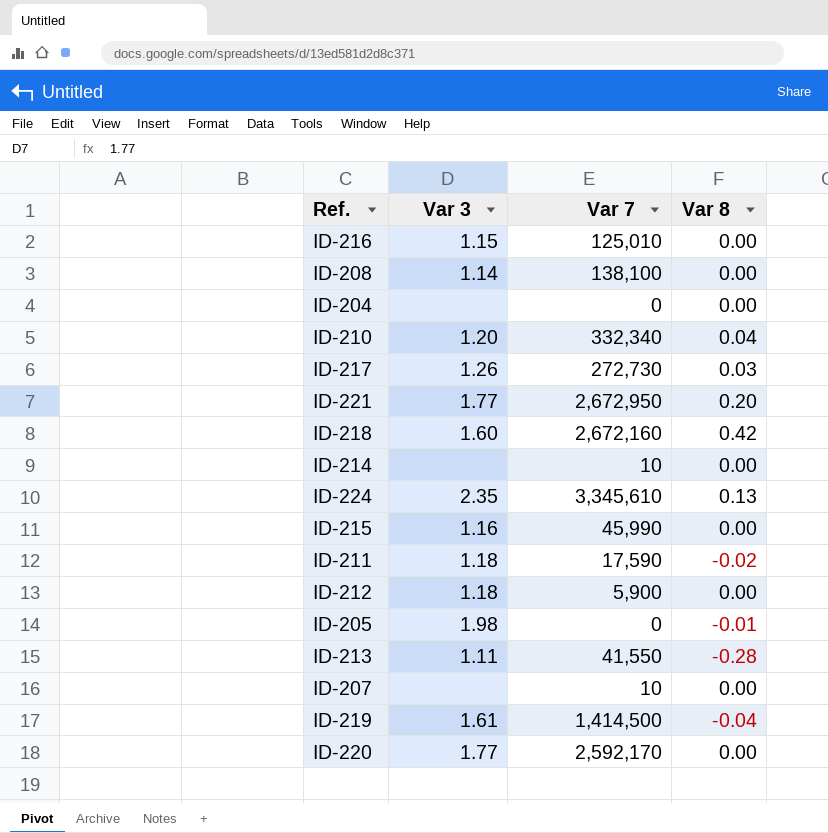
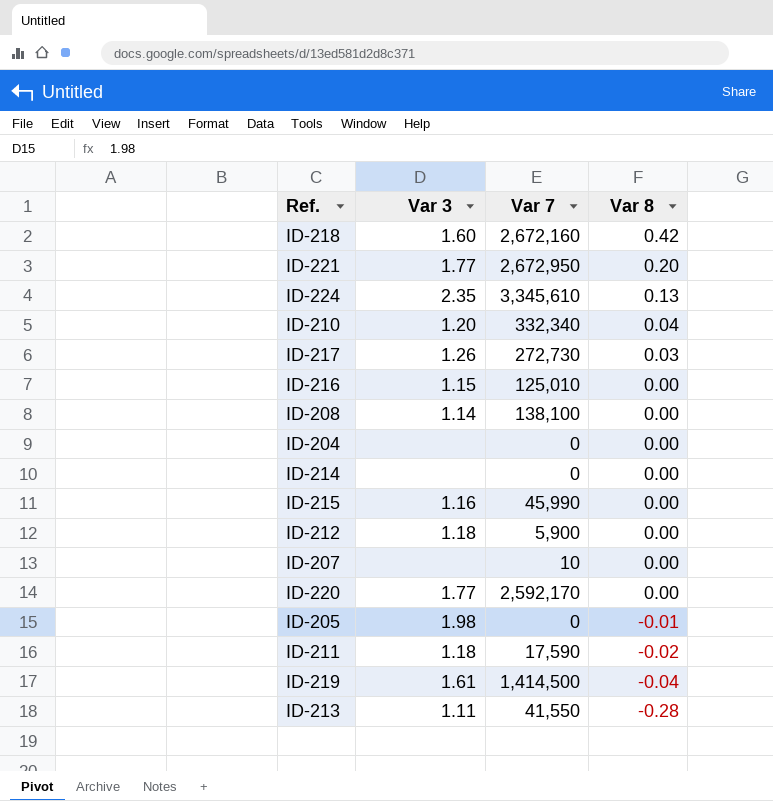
row order: none -> Var 8 descending
ID-214 | Var 7: 10 -> 0

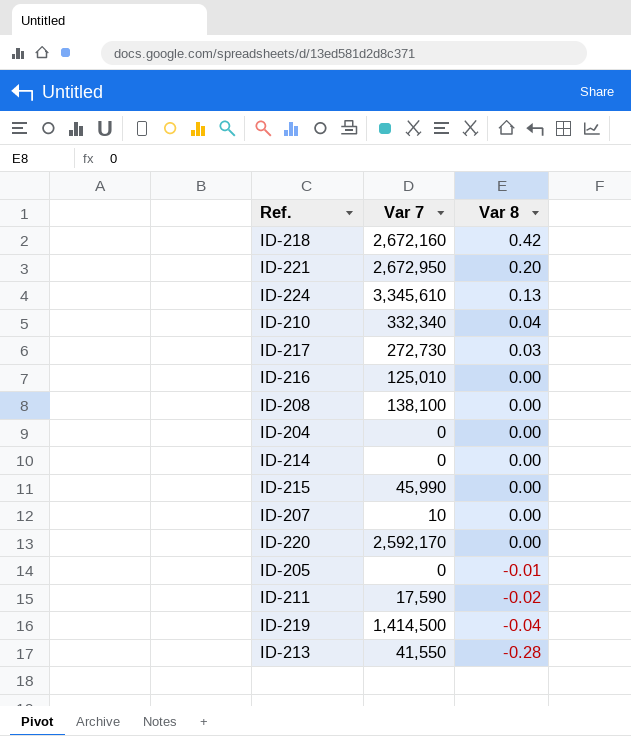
column Var 3 | position: 2 -> none
row ID-212: 1.18 | 5,900 | 0.00 -> none

